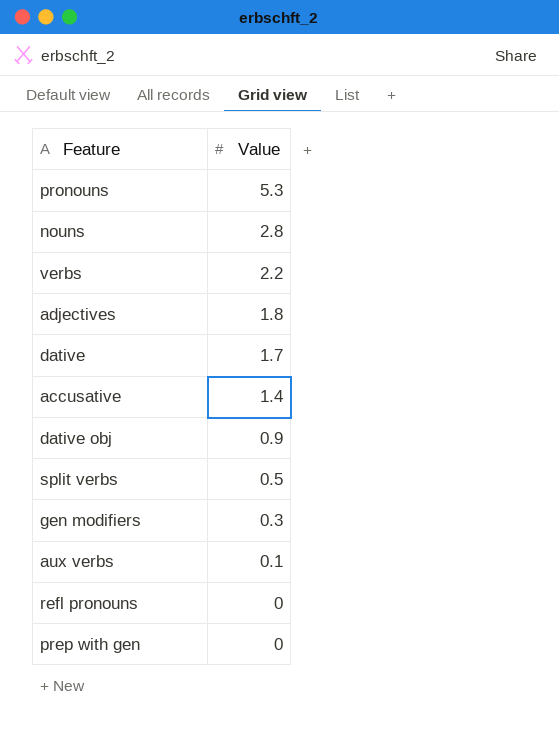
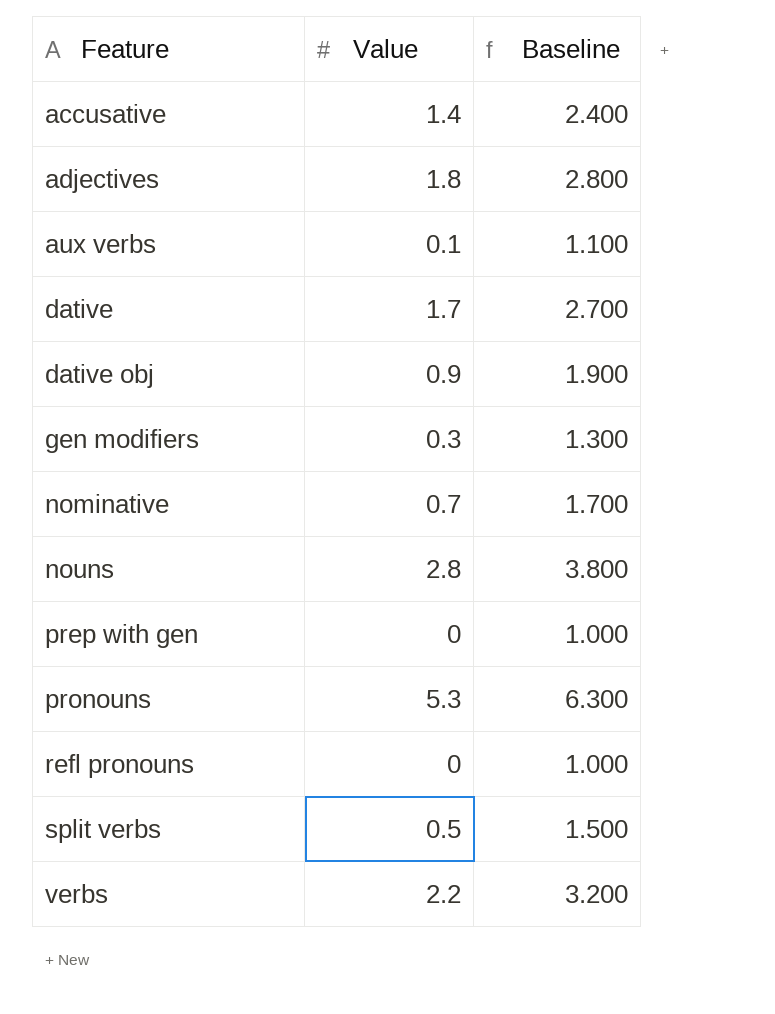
row order: Value descending -> Feature ascending
column Baseline | formula: none -> [Value] + 1
row nominative: none -> 0.7 | 1.700

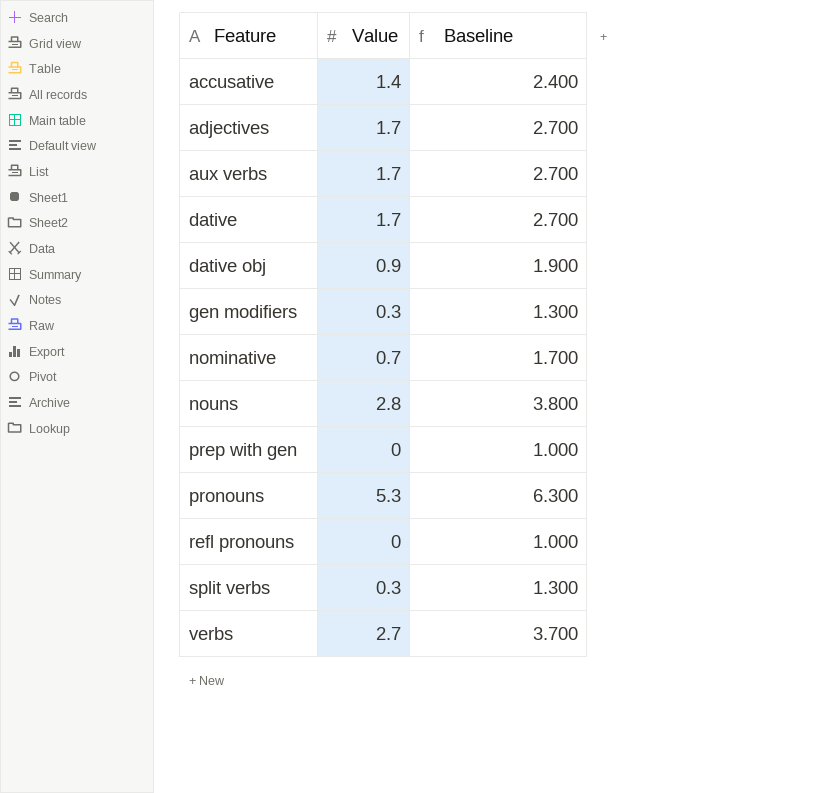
adjectives | Value: 1.8 -> 1.7
adjectives | Baseline: 2.800 -> 2.700
aux verbs | Value: 0.1 -> 1.7
aux verbs | Baseline: 1.100 -> 2.700
split verbs | Value: 0.5 -> 0.3
split verbs | Baseline: 1.500 -> 1.300
verbs | Value: 2.2 -> 2.7
verbs | Baseline: 3.200 -> 3.700

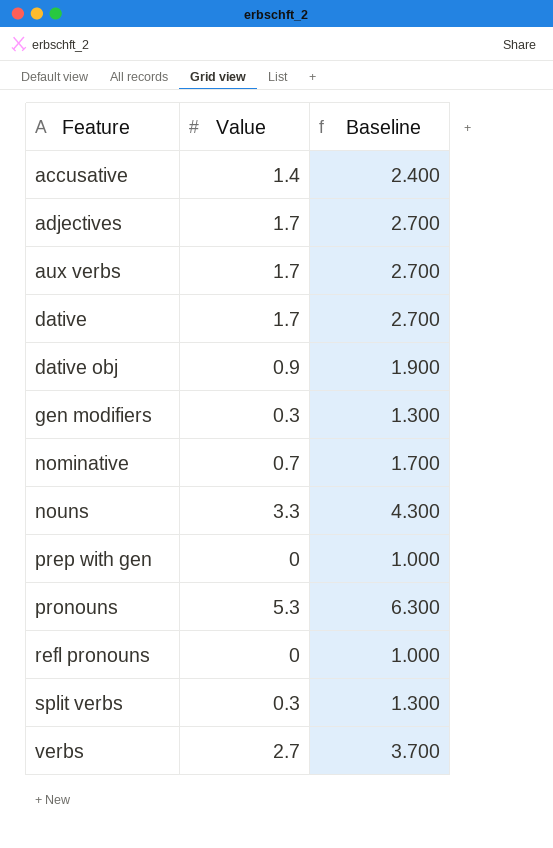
nouns | Value: 2.8 -> 3.3
nouns | Baseline: 3.800 -> 4.300

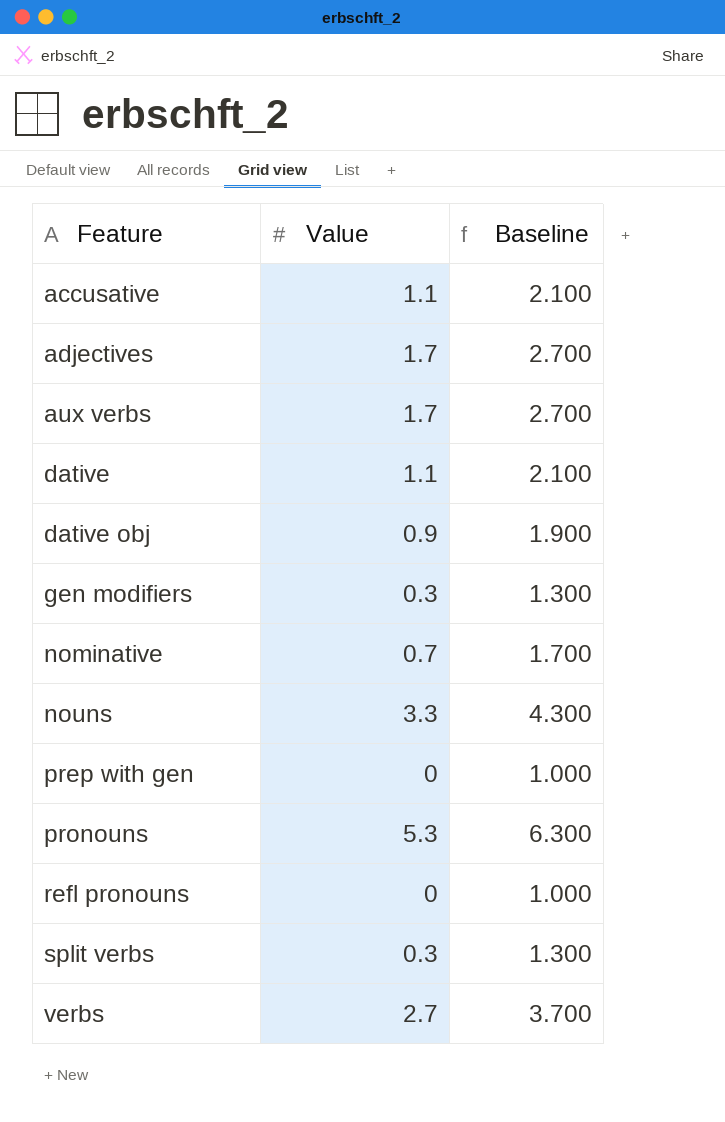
accusative | Value: 1.4 -> 1.1
accusative | Baseline: 2.400 -> 2.100
dative | Value: 1.7 -> 1.1
dative | Baseline: 2.700 -> 2.100

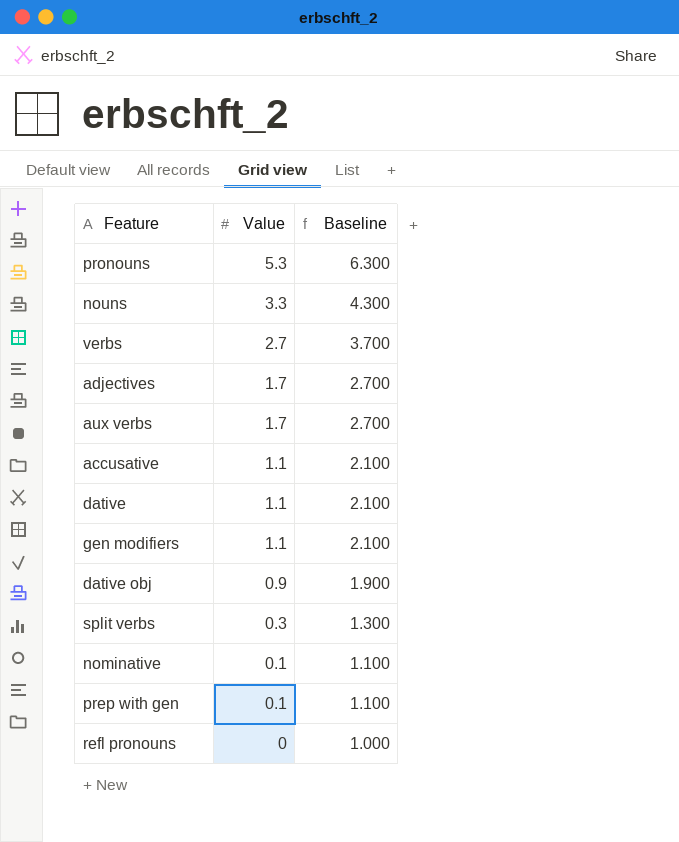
row order: Feature ascending -> Value descending
gen modifiers | Value: 0.3 -> 1.1
gen modifiers | Baseline: 1.300 -> 2.100
nominative | Value: 0.7 -> 0.1
nominative | Baseline: 1.700 -> 1.100
prep with gen | Value: 0 -> 0.1
prep with gen | Baseline: 1.000 -> 1.100

